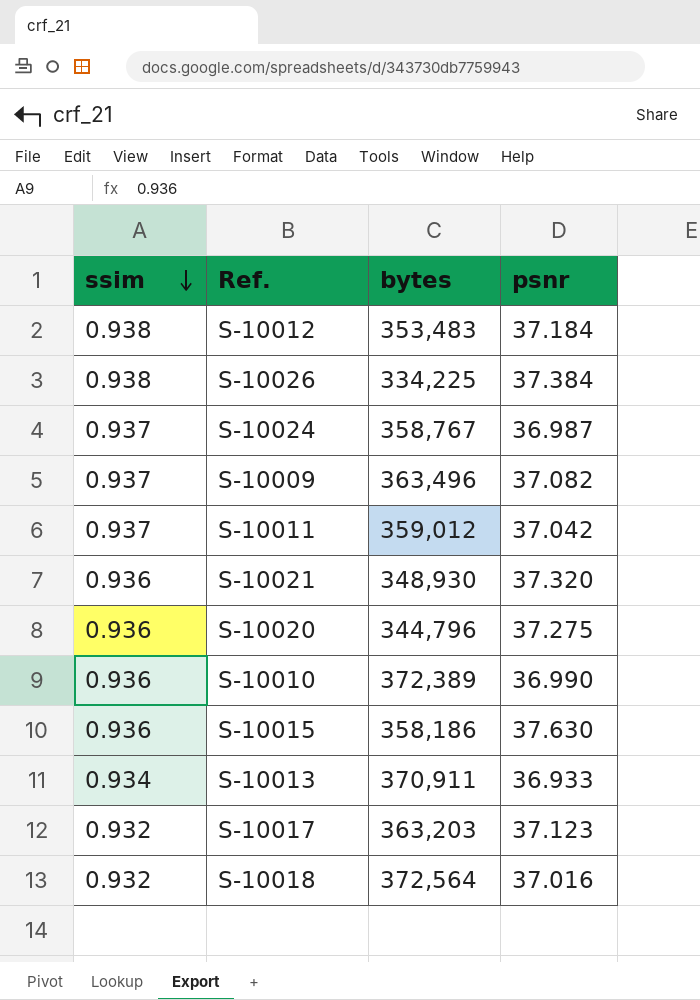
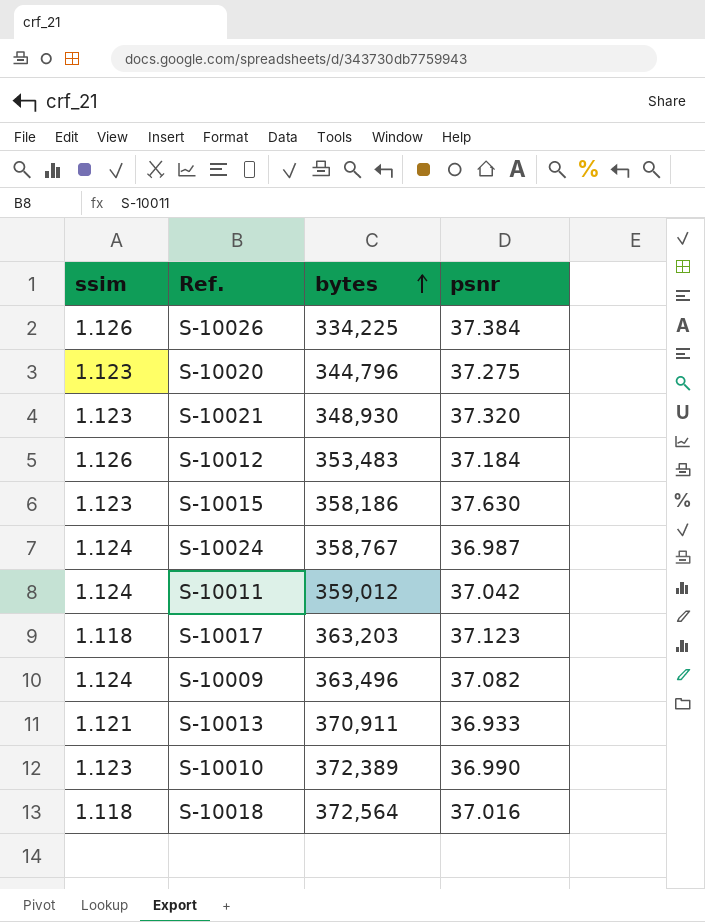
row order: ssim descending -> bytes ascending
S-10026 | ssim: 0.938 -> 1.126
S-10020 | ssim: 0.936 -> 1.123
S-10021 | ssim: 0.936 -> 1.123
S-10012 | ssim: 0.938 -> 1.126
S-10015 | ssim: 0.936 -> 1.123
S-10024 | ssim: 0.937 -> 1.124
S-10011 | ssim: 0.937 -> 1.124
S-10017 | ssim: 0.932 -> 1.118
S-10009 | ssim: 0.937 -> 1.124
S-10013 | ssim: 0.934 -> 1.121
S-10010 | ssim: 0.936 -> 1.123
S-10018 | ssim: 0.932 -> 1.118

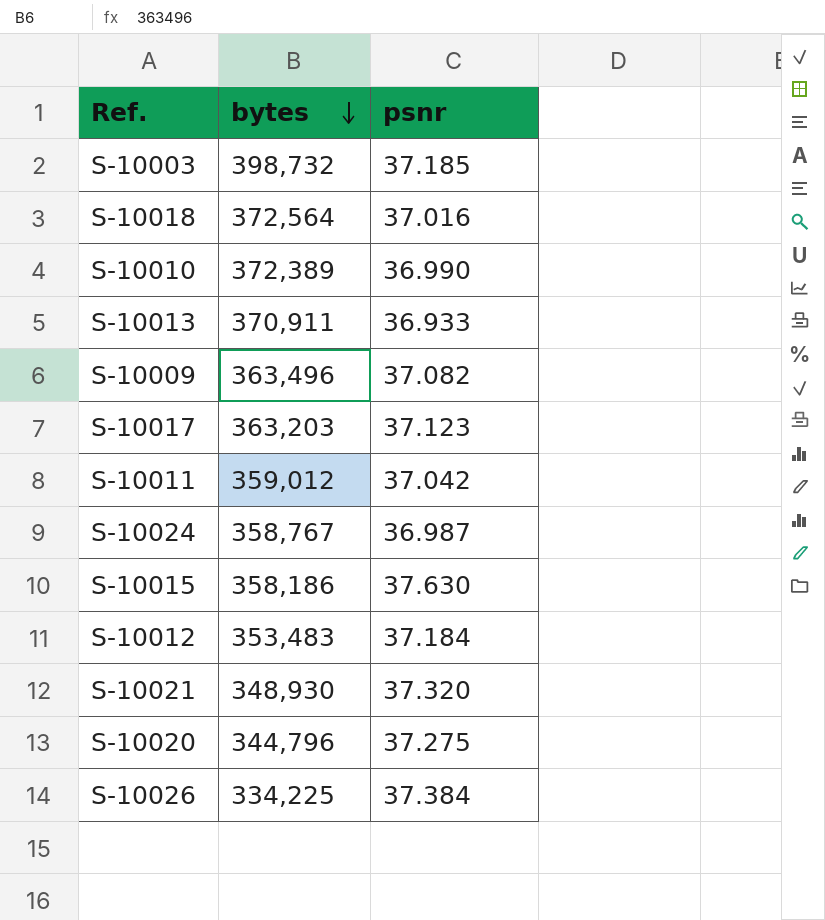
row order: bytes ascending -> bytes descending
column ssim | position: 1 -> none
row S-10003: none -> 398,732 | 37.185

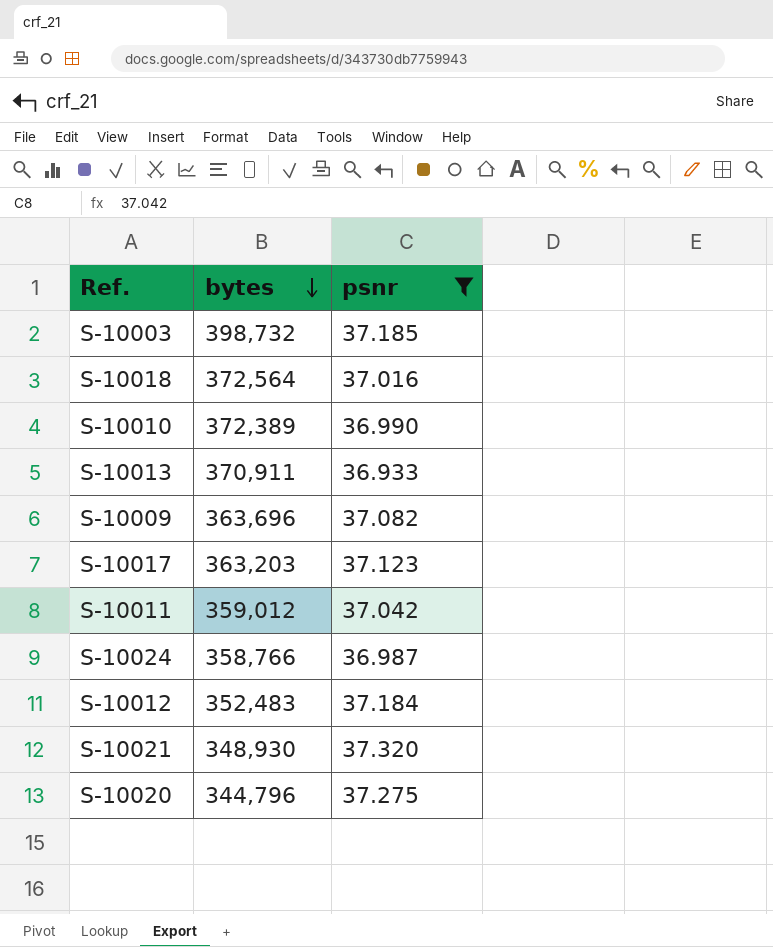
filter: none -> psnr <= 37.320
S-10009 | bytes: 363,496 -> 363,696
S-10024 | bytes: 358,767 -> 358,766
S-10012 | bytes: 353,483 -> 352,483

